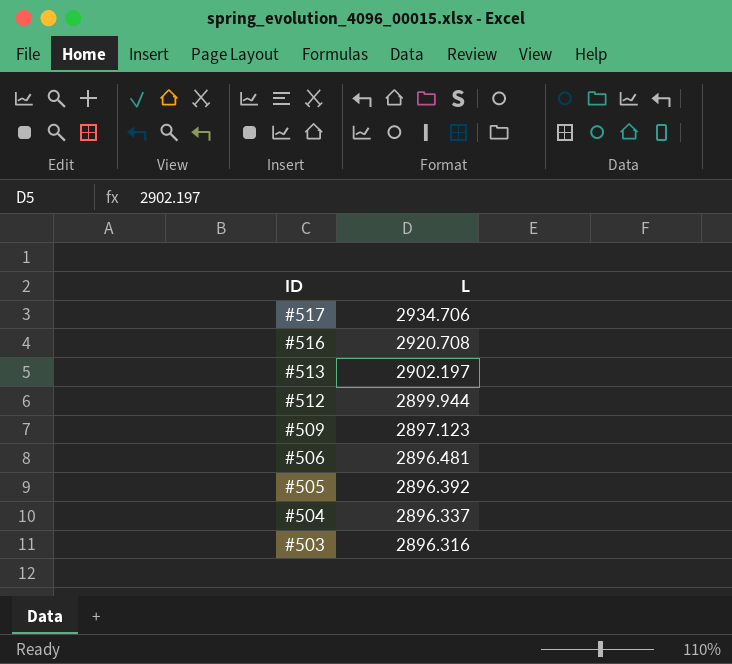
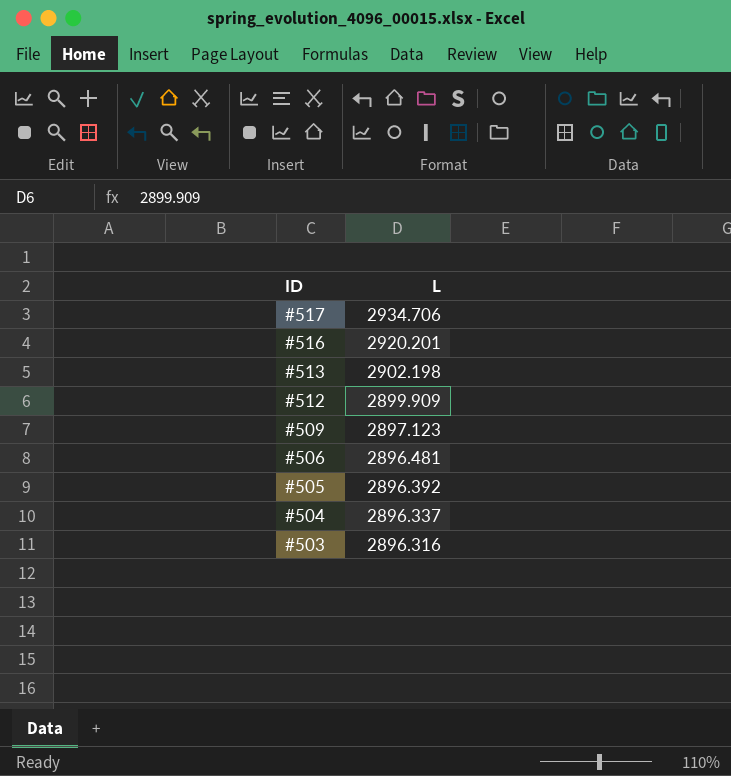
#516 | L: 2920.708 -> 2920.201
#513 | L: 2902.197 -> 2902.198
#512 | L: 2899.944 -> 2899.909

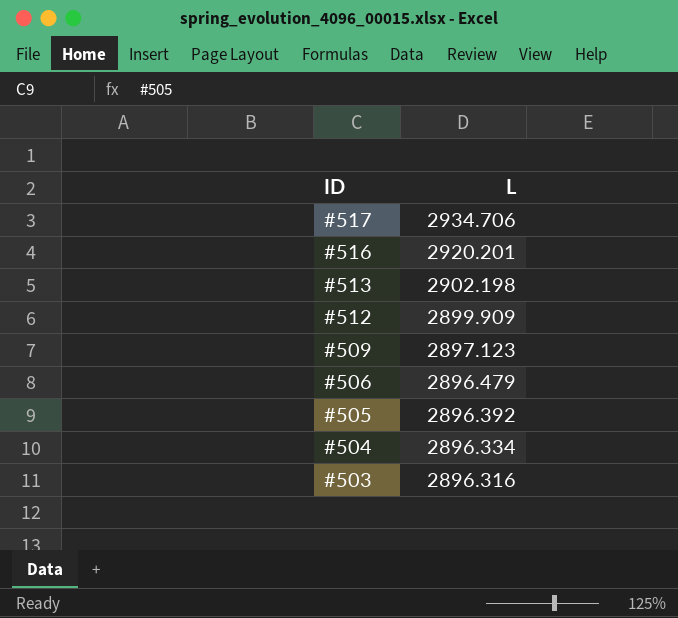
#506 | L: 2896.481 -> 2896.479
#504 | L: 2896.337 -> 2896.334

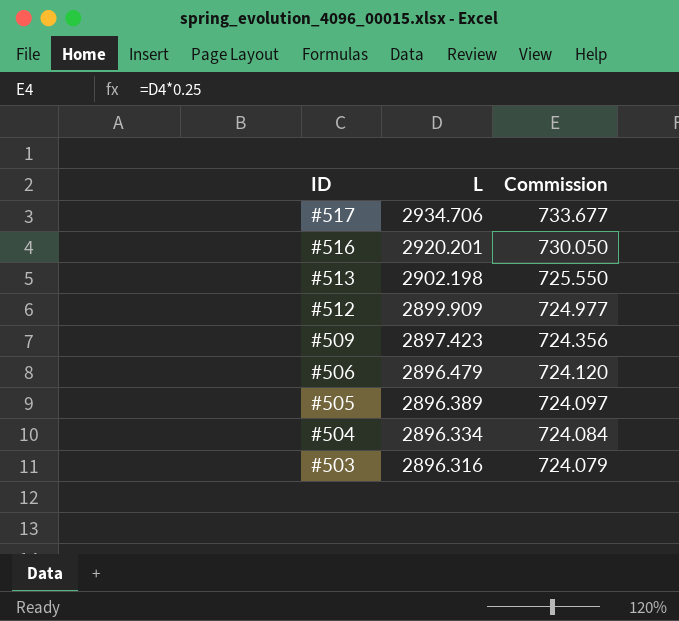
column Commission | formula: none -> [L] * 0.25
#509 | L: 2897.123 -> 2897.423
#505 | L: 2896.392 -> 2896.389

